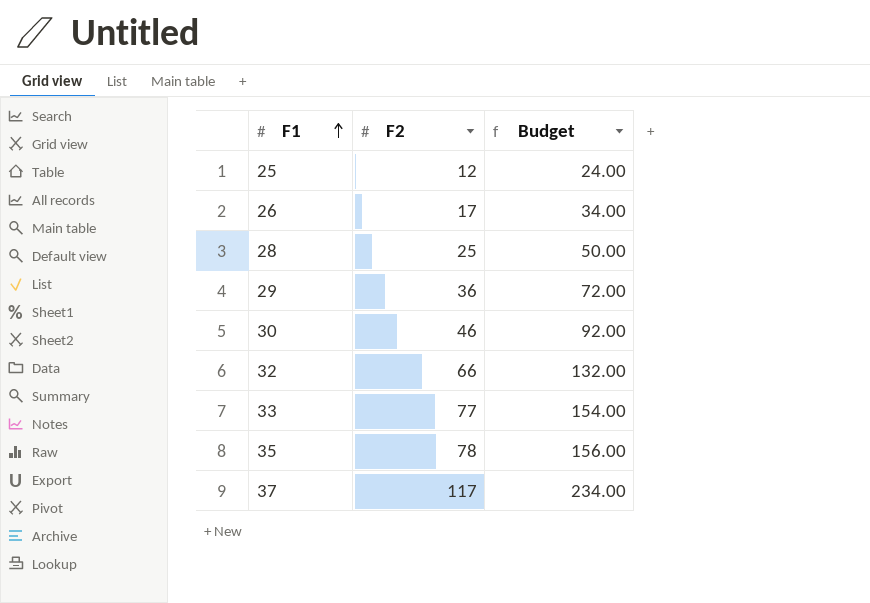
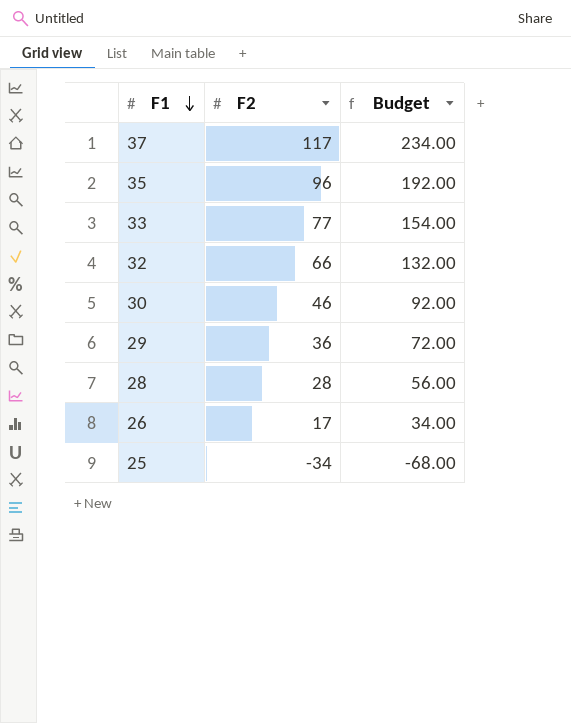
row order: F1 ascending -> F1 descending
35 | F2: 78 -> 96
35 | Budget: 156.00 -> 192.00
28 | F2: 25 -> 28
28 | Budget: 50.00 -> 56.00
25 | F2: 12 -> -34
25 | Budget: 24.00 -> -68.00

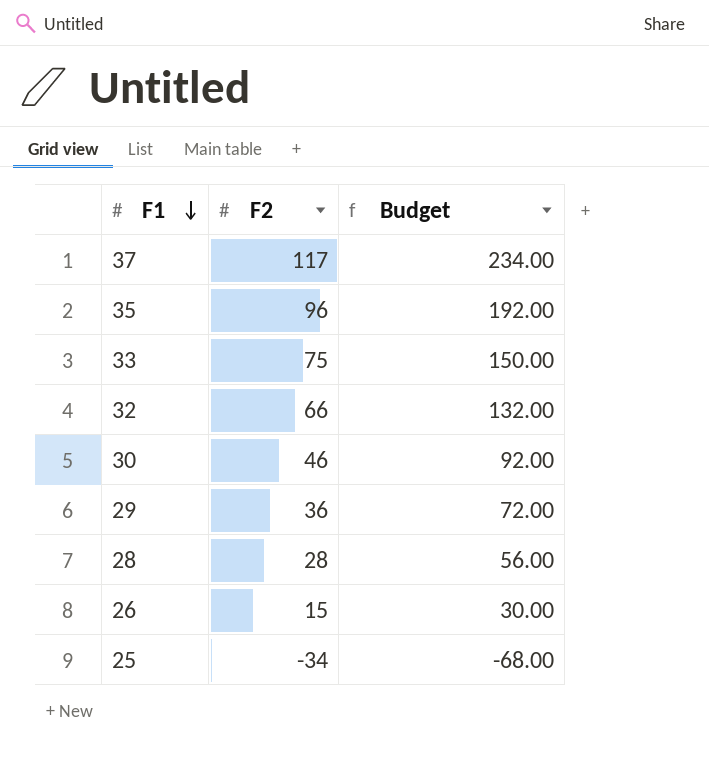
33 | F2: 77 -> 75
33 | Budget: 154.00 -> 150.00
26 | F2: 17 -> 15
26 | Budget: 34.00 -> 30.00

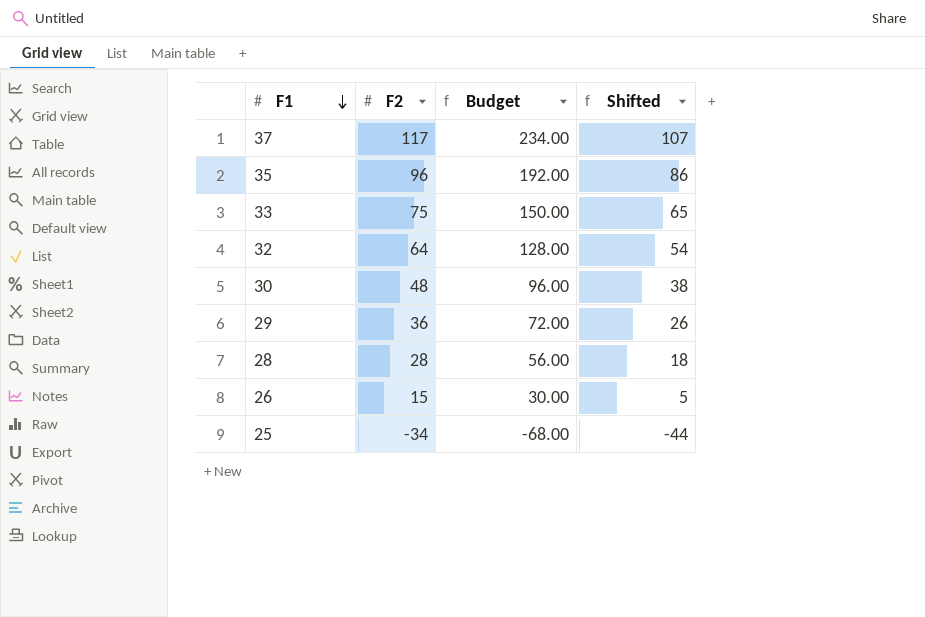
column Shifted | formula: none -> [F2] - 10
32 | F2: 66 -> 64
32 | Budget: 132.00 -> 128.00
30 | F2: 46 -> 48
30 | Budget: 92.00 -> 96.00

